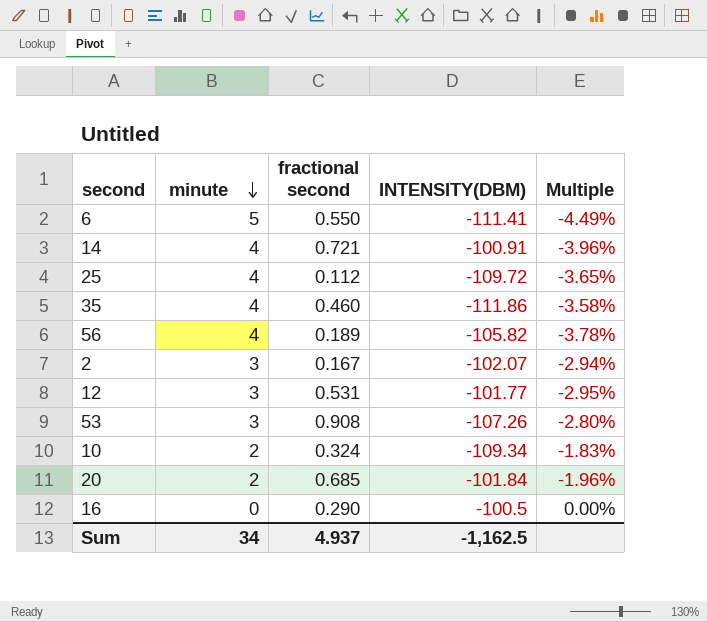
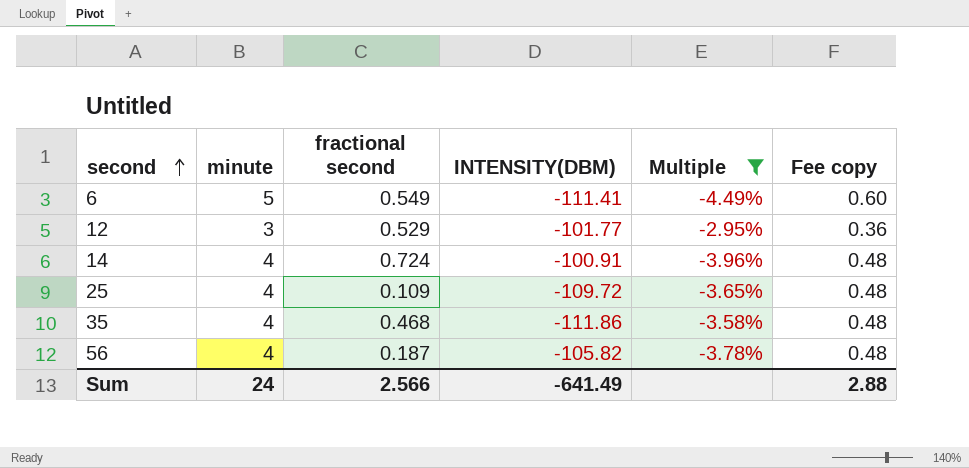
filter: none -> Multiple <= -2.95%
row order: minute descending -> second ascending
column Fee copy | formula: none -> [minute] * 0.12
6 | fractional second: 0.550 -> 0.549
12 | fractional second: 0.531 -> 0.529
14 | fractional second: 0.721 -> 0.724
25 | fractional second: 0.112 -> 0.109
35 | fractional second: 0.460 -> 0.468
56 | fractional second: 0.189 -> 0.187
Sum | minute: 34 -> 24
Sum | fractional second: 4.937 -> 2.566
Sum | INTENSITY(DBM): -1,162.5 -> -641.49

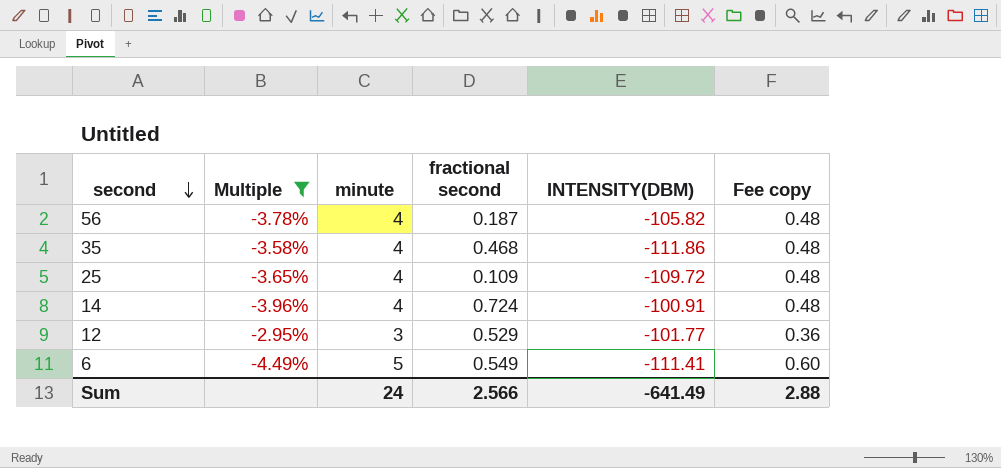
row order: second ascending -> second descending
column Multiple | position: 5 -> 2

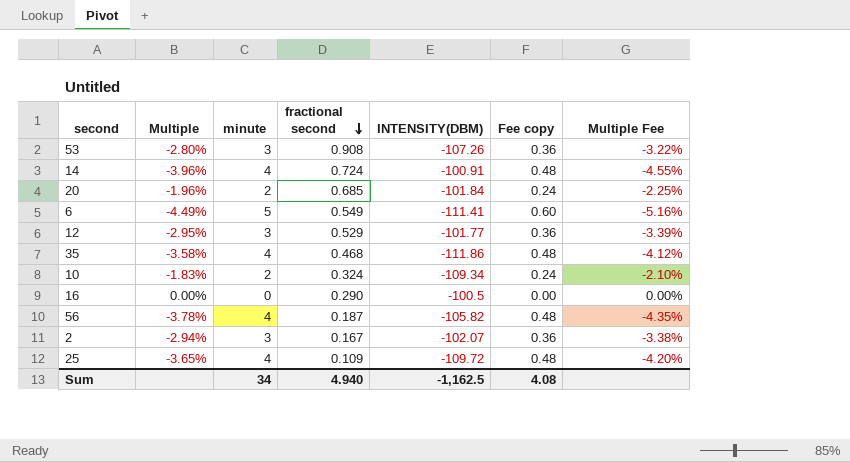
filter: Multiple <= -2.95% -> none
row order: second descending -> fractional second descending
column Multiple Fee | formula: none -> [Multiple] * 1.15
Sum | minute: 24 -> 34
Sum | fractional second: 2.566 -> 4.940
Sum | INTENSITY(DBM): -641.49 -> -1,162.5
Sum | Fee copy: 2.88 -> 4.08

